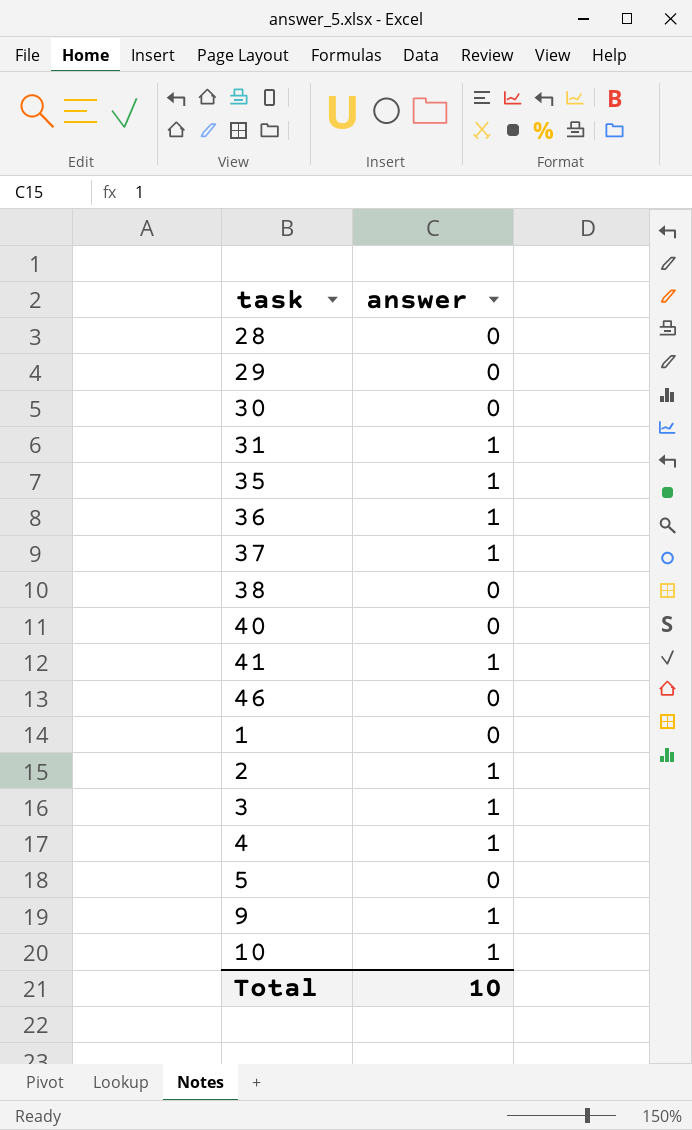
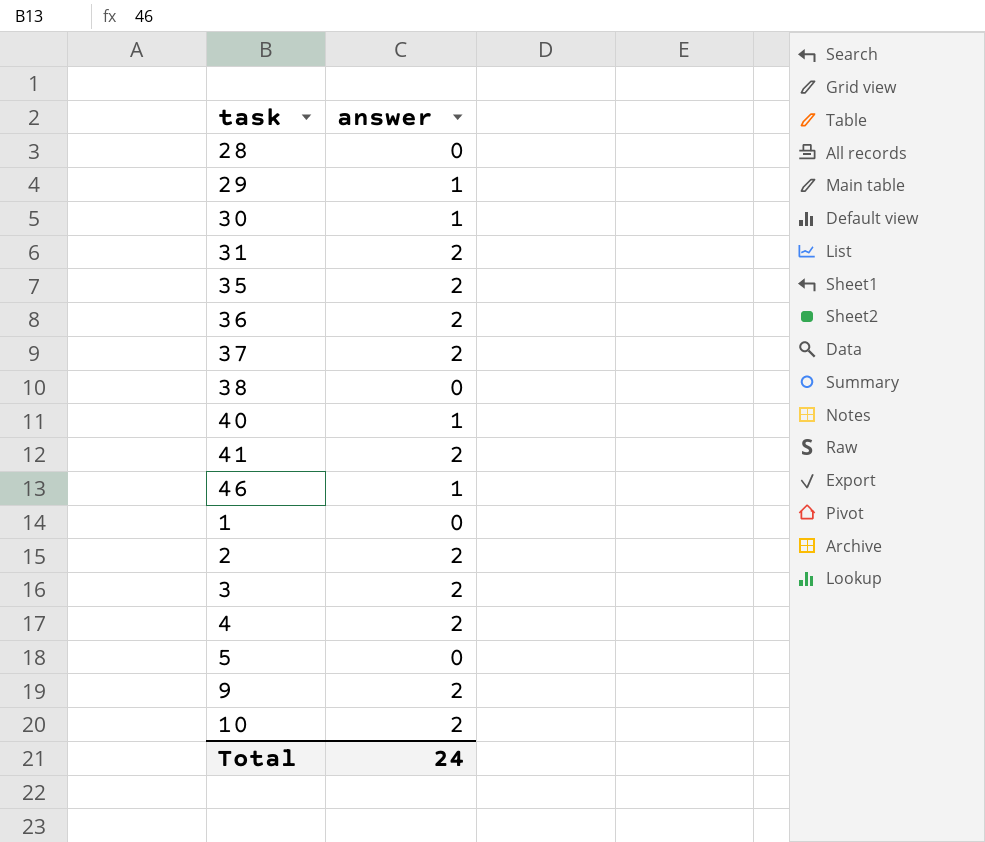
29 | answer: 0 -> 1
30 | answer: 0 -> 1
31 | answer: 1 -> 2
35 | answer: 1 -> 2
36 | answer: 1 -> 2
37 | answer: 1 -> 2
40 | answer: 0 -> 1
41 | answer: 1 -> 2
46 | answer: 0 -> 1
2 | answer: 1 -> 2
3 | answer: 1 -> 2
4 | answer: 1 -> 2
9 | answer: 1 -> 2
10 | answer: 1 -> 2
Total | answer: 10 -> 24

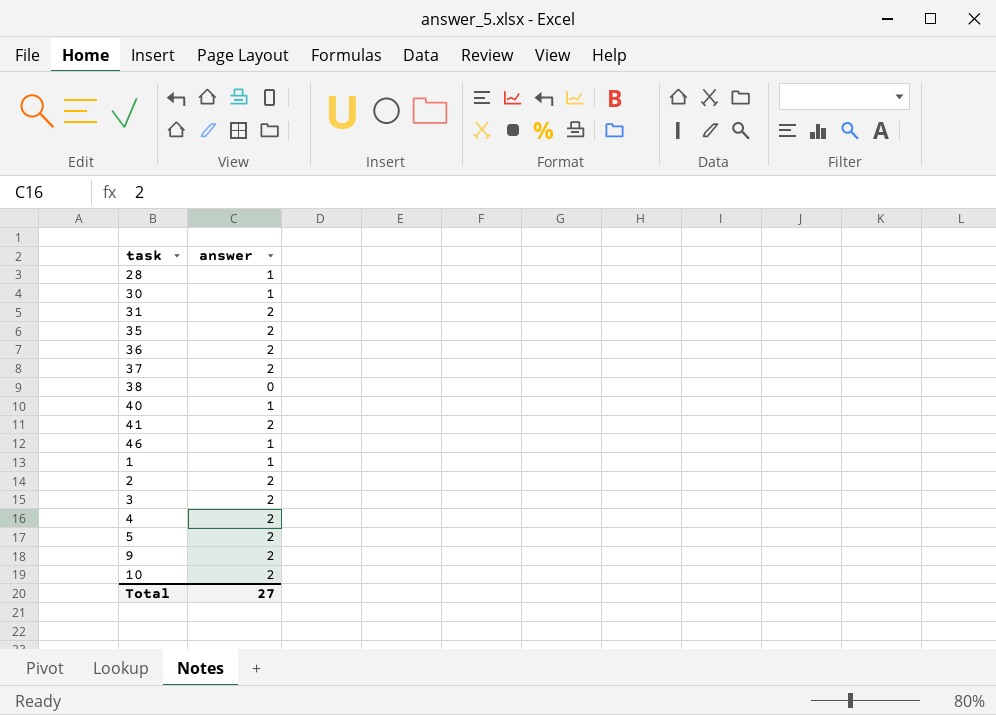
row 29: 1 -> none
28 | answer: 0 -> 1
1 | answer: 0 -> 1
5 | answer: 0 -> 2
Total | answer: 24 -> 27

